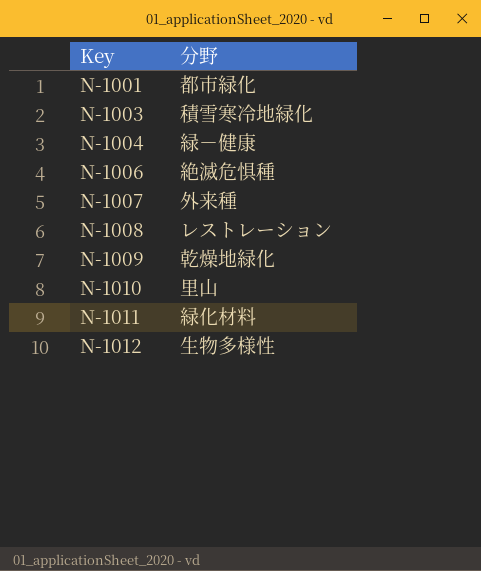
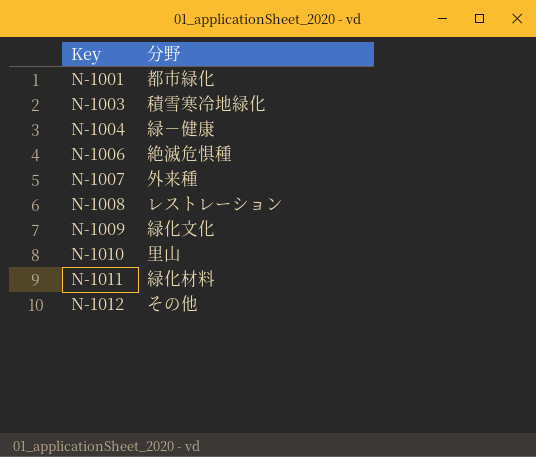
N-1009 | 分野: 乾燥地緑化 -> 緑化文化
N-1012 | 分野: 生物多様性 -> その他

